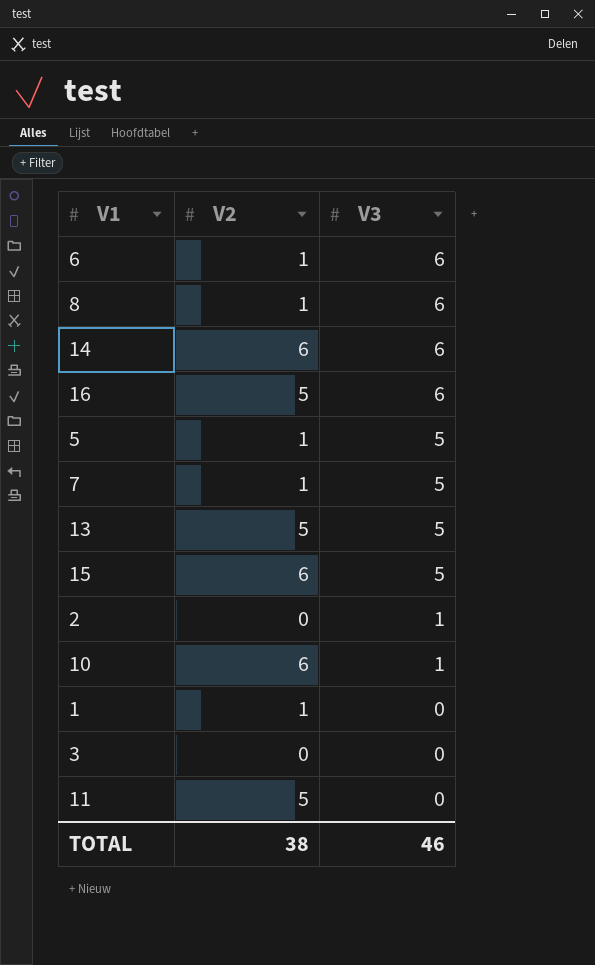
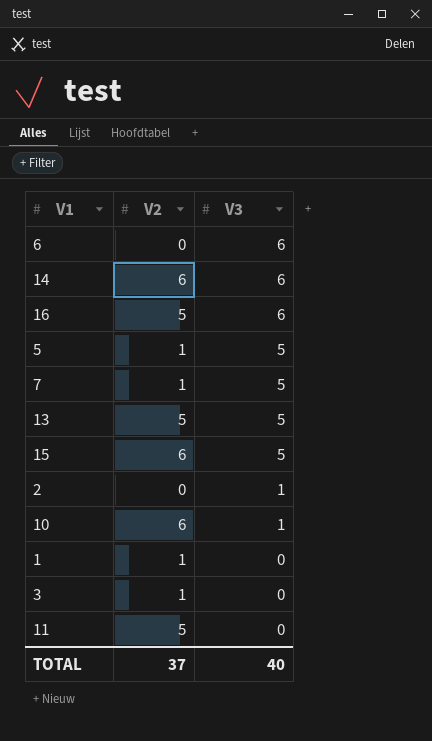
row 8: 1 | 6 -> none
6 | V2: 1 -> 0
3 | V2: 0 -> 1
TOTAL | V2: 38 -> 37
TOTAL | V3: 46 -> 40

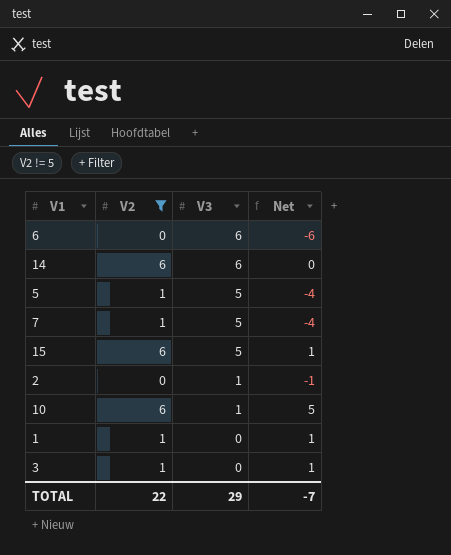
filter: none -> V2 != 5
column Net | formula: none -> [V2] - [V3]
TOTAL | V2: 37 -> 22
TOTAL | V3: 40 -> 29

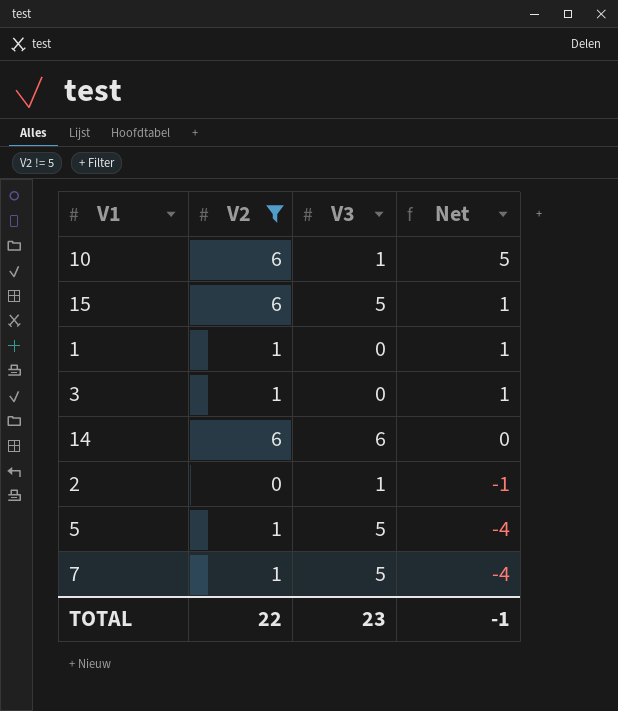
row order: V3 descending -> Net descending
row 6: 0 | 6 | -6 -> none
TOTAL | V3: 29 -> 23
TOTAL | Net: -7 -> -1

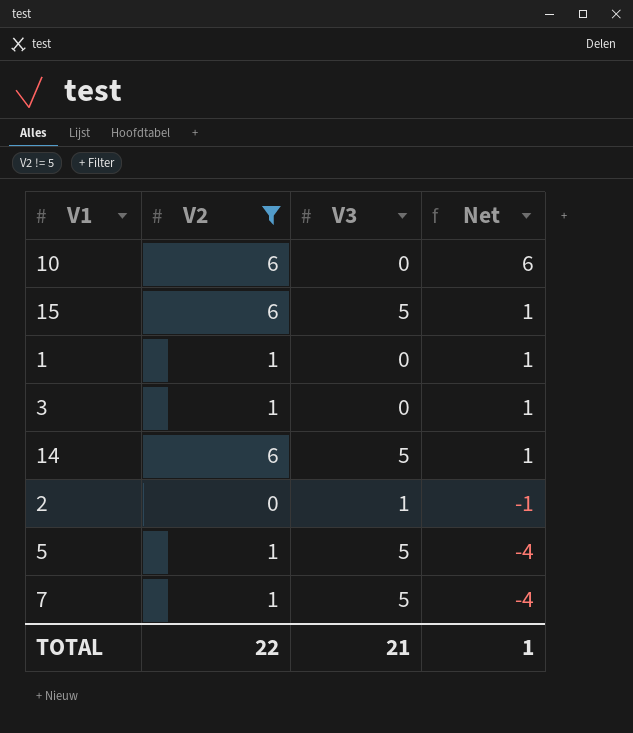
10 | V3: 1 -> 0
10 | Net: 5 -> 6
14 | V3: 6 -> 5
14 | Net: 0 -> 1
TOTAL | V3: 23 -> 21
TOTAL | Net: -1 -> 1

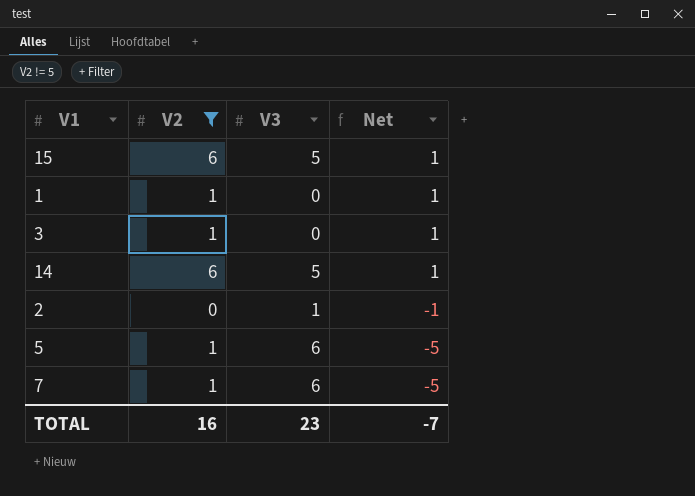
row 10: 6 | 0 | 6 -> none
5 | V3: 5 -> 6
5 | Net: -4 -> -5
7 | V3: 5 -> 6
7 | Net: -4 -> -5
TOTAL | V2: 22 -> 16
TOTAL | V3: 21 -> 23
TOTAL | Net: 1 -> -7

